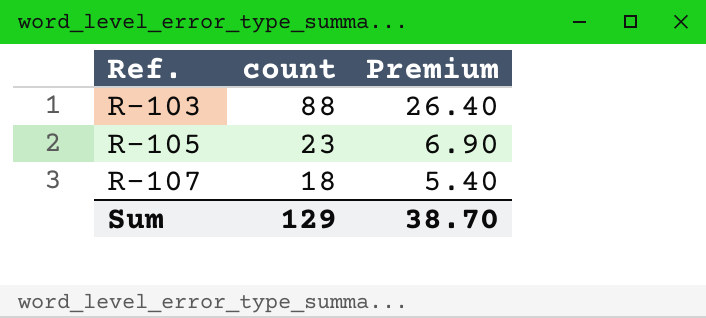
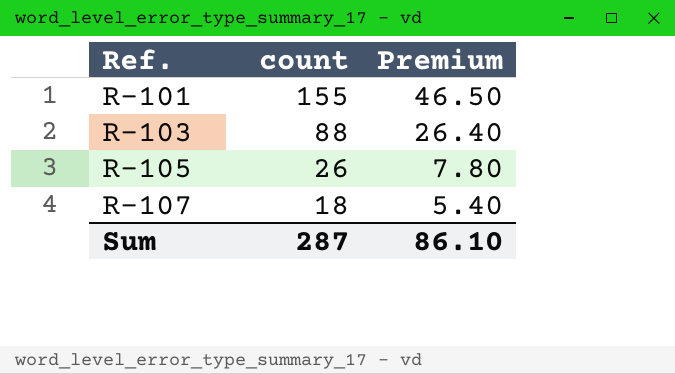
row R-101: none -> 155 | 46.50
R-105 | count: 23 -> 26
R-105 | Premium: 6.90 -> 7.80
Sum | count: 129 -> 287
Sum | Premium: 38.70 -> 86.10

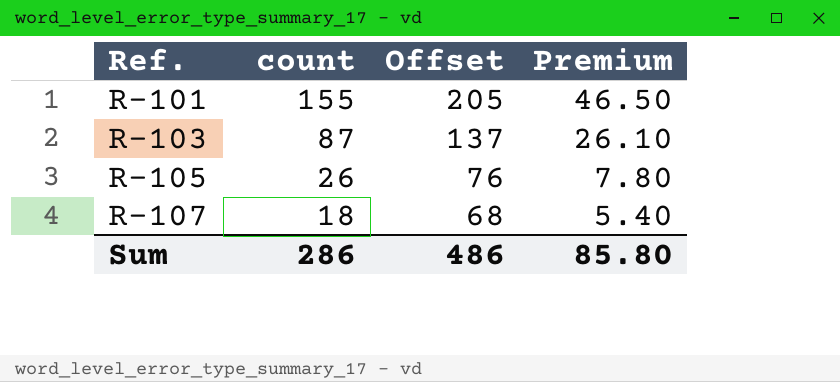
column Offset | formula: none -> [count] + 50
R-103 | count: 88 -> 87
R-103 | Premium: 26.40 -> 26.10
Sum | count: 287 -> 286
Sum | Premium: 86.10 -> 85.80

